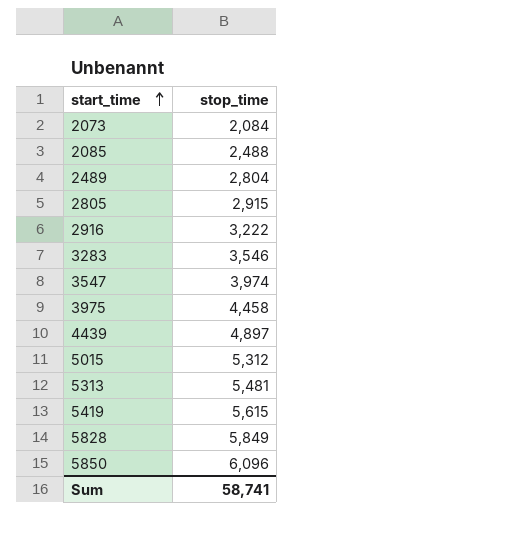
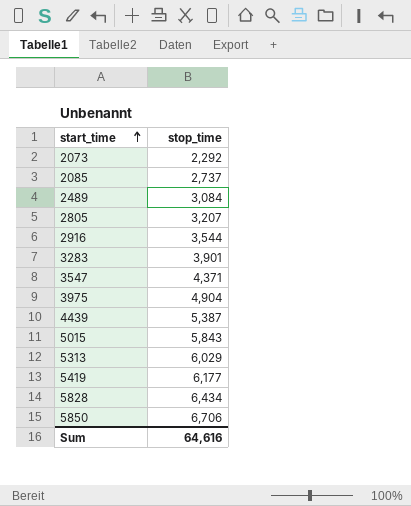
2073 | stop_time: 2,084 -> 2,292
2085 | stop_time: 2,488 -> 2,737
2489 | stop_time: 2,804 -> 3,084
2805 | stop_time: 2,915 -> 3,207
2916 | stop_time: 3,222 -> 3,544
3283 | stop_time: 3,546 -> 3,901
3547 | stop_time: 3,974 -> 4,371
3975 | stop_time: 4,458 -> 4,904
4439 | stop_time: 4,897 -> 5,387
5015 | stop_time: 5,312 -> 5,843
5313 | stop_time: 5,481 -> 6,029
5419 | stop_time: 5,615 -> 6,177
5828 | stop_time: 5,849 -> 6,434
5850 | stop_time: 6,096 -> 6,706
Sum | stop_time: 58,741 -> 64,616

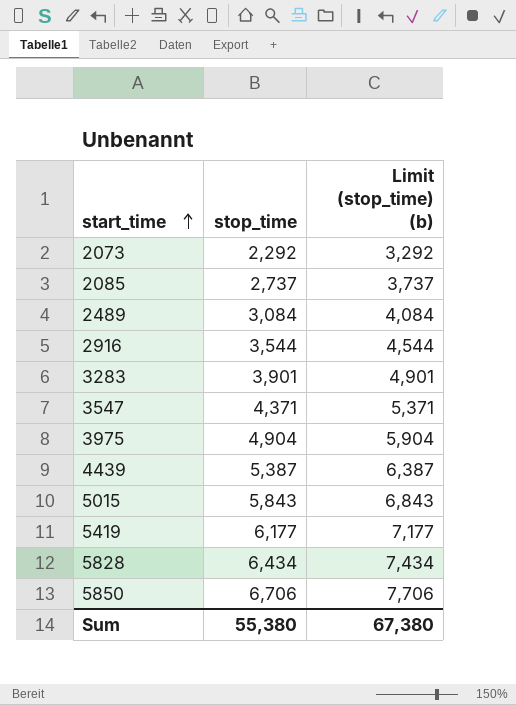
column Limit (stop_time) (b) | formula: none -> [stop_time] + 1000
row 2805: 3,207 -> none
row 5313: 6,029 -> none
Sum | stop_time: 64,616 -> 55,380

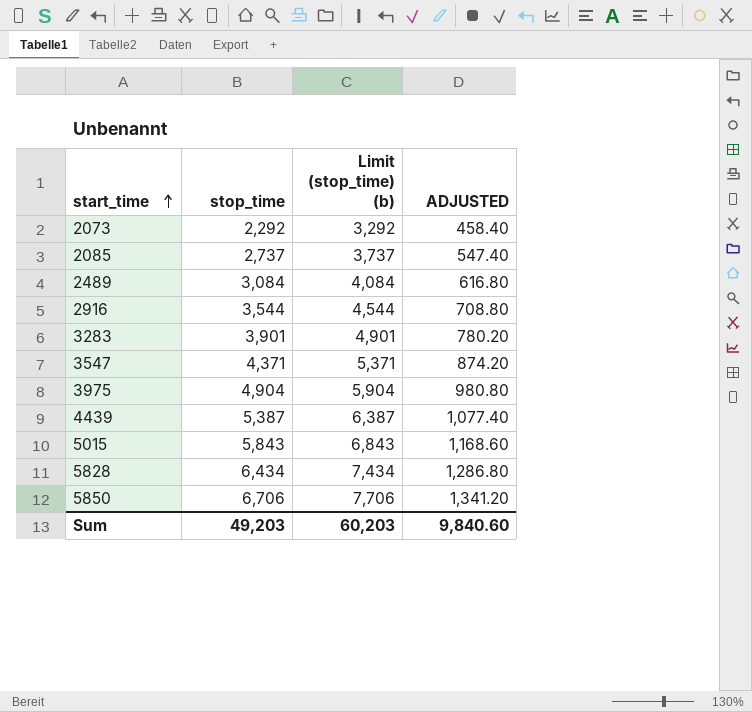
column ADJUSTED | formula: none -> [stop_time] * 0.2
row 5419: 6,177 | 7,177 -> none
Sum | stop_time: 55,380 -> 49,203
Sum | Limit (stop_time) (b): 67,380 -> 60,203

